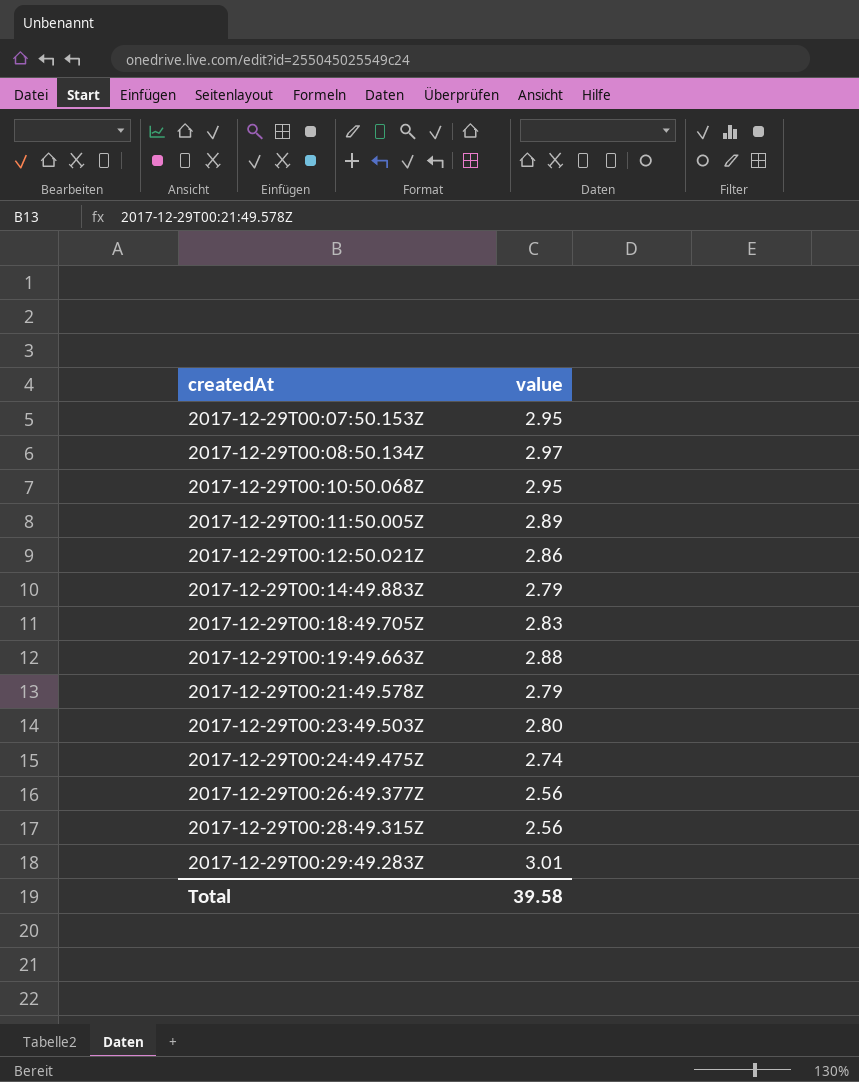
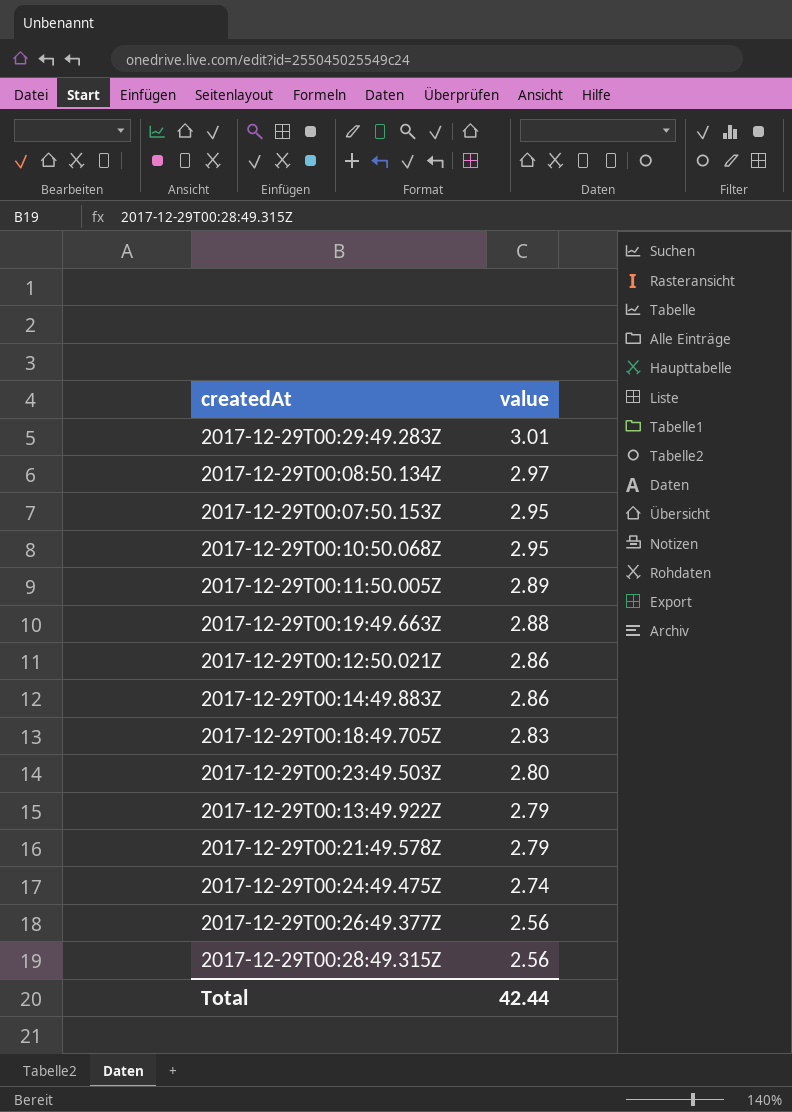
row order: createdAt ascending -> value descending
2017-12-29T00:14:49.883Z | value: 2.79 -> 2.86
row 2017-12-29T00:13:49.922Z: none -> 2.79
Total | value: 39.58 -> 42.44

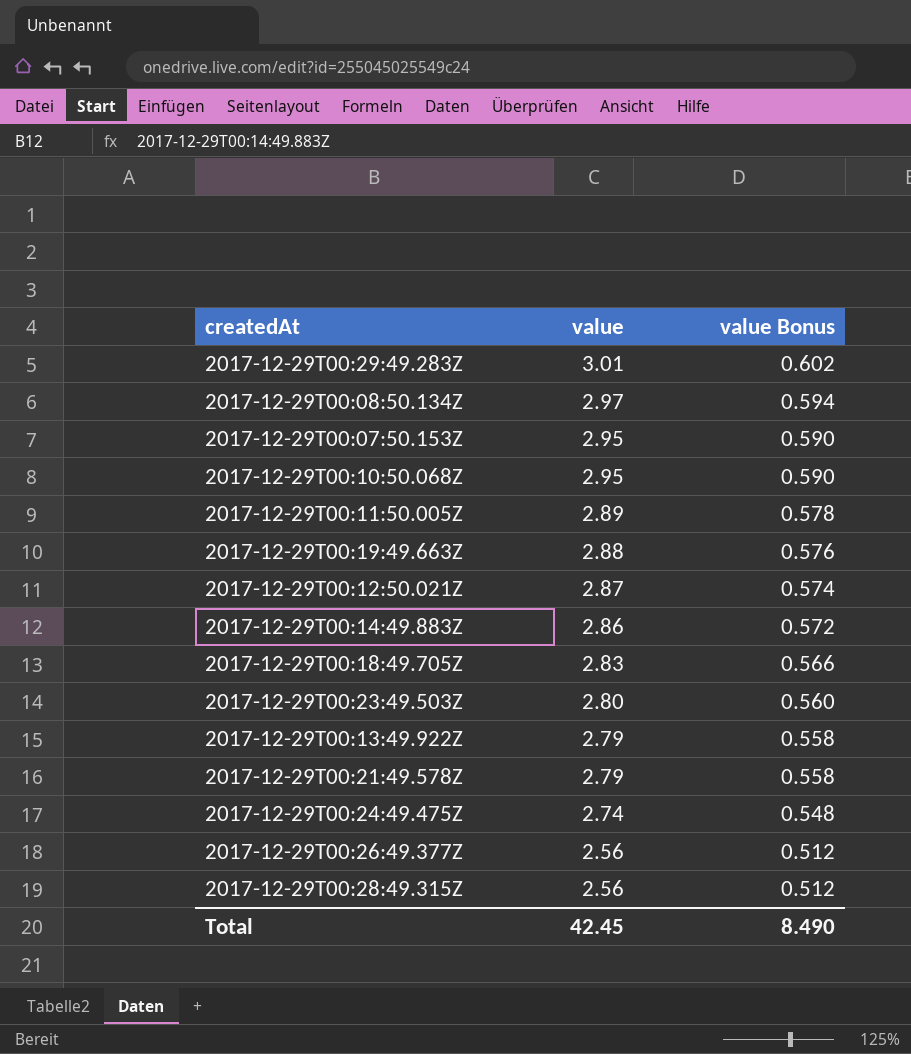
column value Bonus | formula: none -> [value] * 0.2
2017-12-29T00:12:50.021Z | value: 2.86 -> 2.87
Total | value: 42.44 -> 42.45

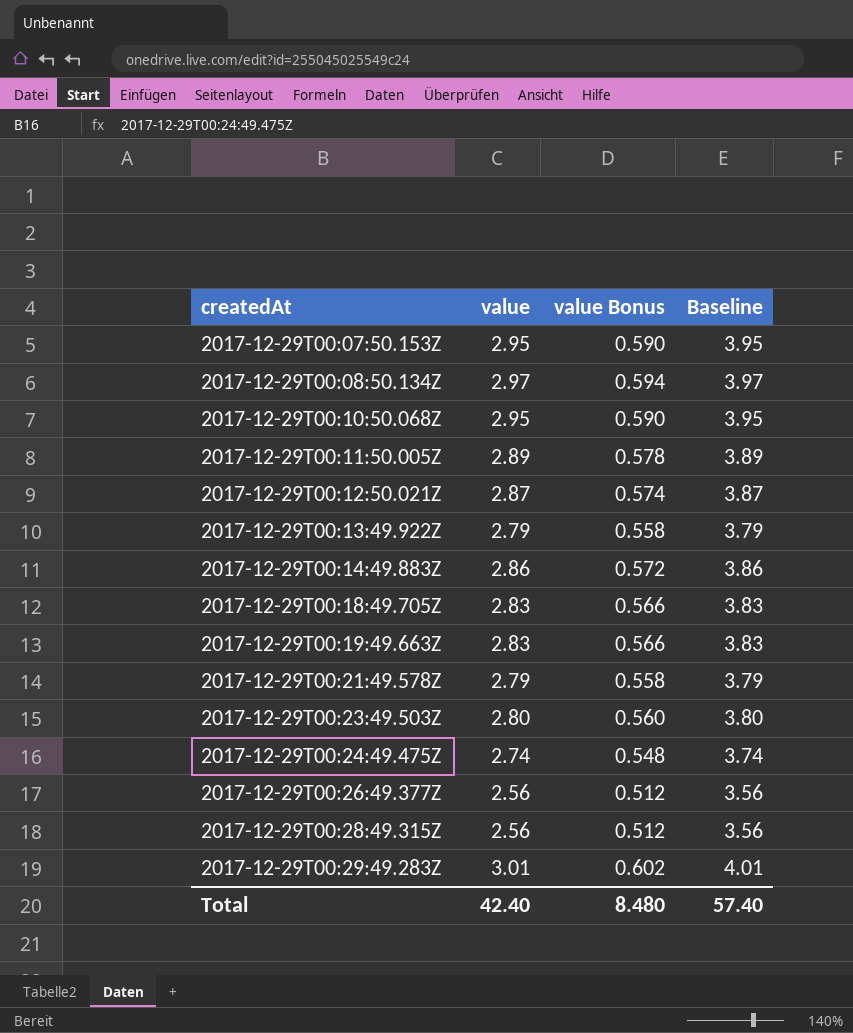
row order: value descending -> createdAt ascending
column Baseline | formula: none -> [value] + 1
2017-12-29T00:19:49.663Z | value: 2.88 -> 2.83
2017-12-29T00:19:49.663Z | value Bonus: 0.576 -> 0.566
Total | value: 42.45 -> 42.40
Total | value Bonus: 8.490 -> 8.480

